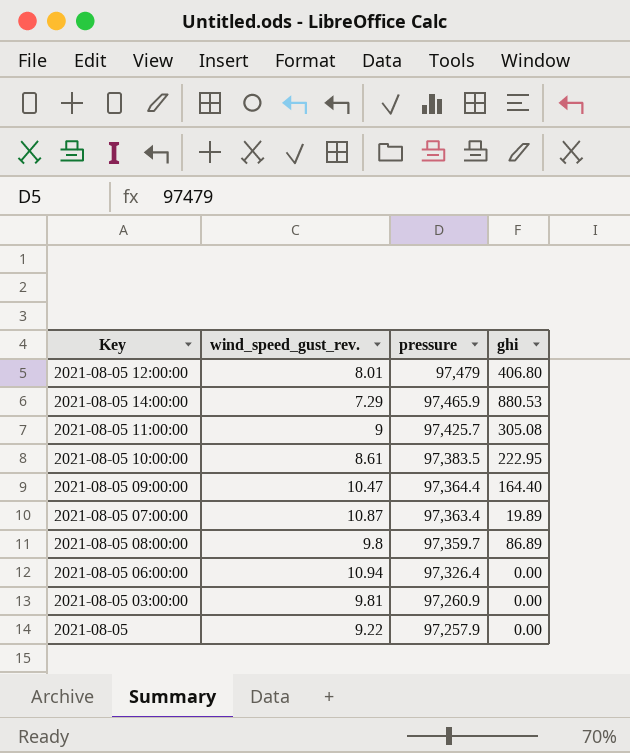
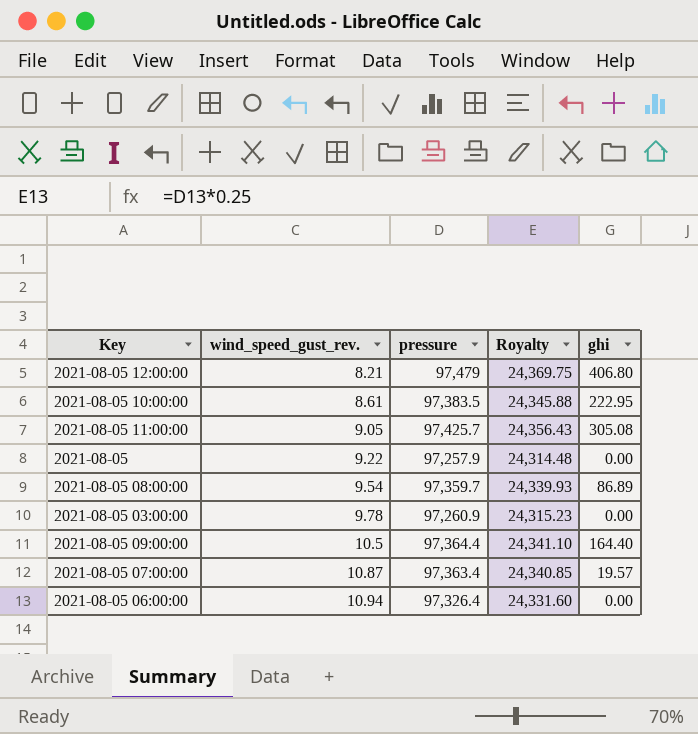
row order: pressure descending -> wind_speed_gust_rev. ascending
column Royalty | formula: none -> [pressure] * 0.25
row 2021-08-05 14:00:00: 7.29 | 97,465.9 | 880.53 -> none
2021-08-05 12:00:00 | wind_speed_gust_rev.: 8.01 -> 8.21
2021-08-05 11:00:00 | wind_speed_gust_rev.: 9 -> 9.05
2021-08-05 08:00:00 | wind_speed_gust_rev.: 9.8 -> 9.54
2021-08-05 03:00:00 | wind_speed_gust_rev.: 9.81 -> 9.78
2021-08-05 09:00:00 | wind_speed_gust_rev.: 10.47 -> 10.5
2021-08-05 07:00:00 | ghi: 19.89 -> 19.57

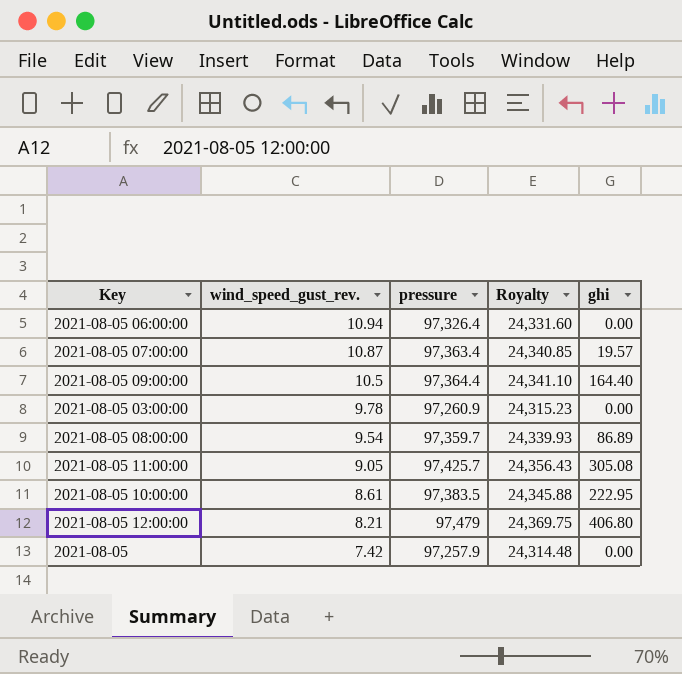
row order: wind_speed_gust_rev. ascending -> wind_speed_gust_rev. descending
2021-08-05 | wind_speed_gust_rev.: 9.22 -> 7.42

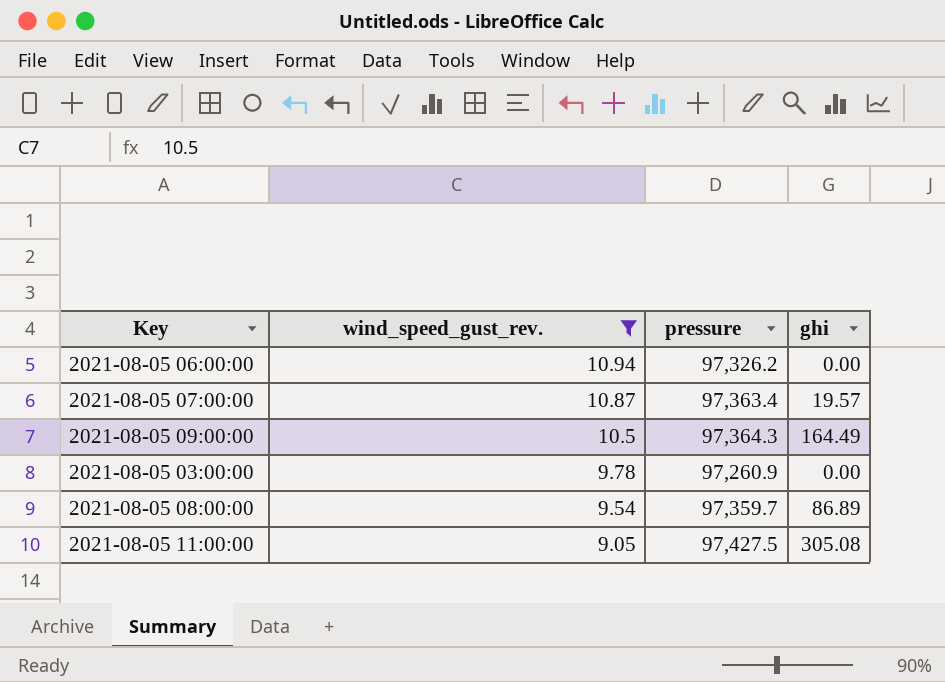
filter: none -> wind_speed_gust_rev. >= 9.05
column Royalty | formula: [pressure] * 0.25 -> none
2021-08-05 06:00:00 | pressure: 97,326.4 -> 97,326.2
2021-08-05 09:00:00 | pressure: 97,364.4 -> 97,364.3
2021-08-05 09:00:00 | ghi: 164.40 -> 164.49
2021-08-05 11:00:00 | pressure: 97,425.7 -> 97,427.5

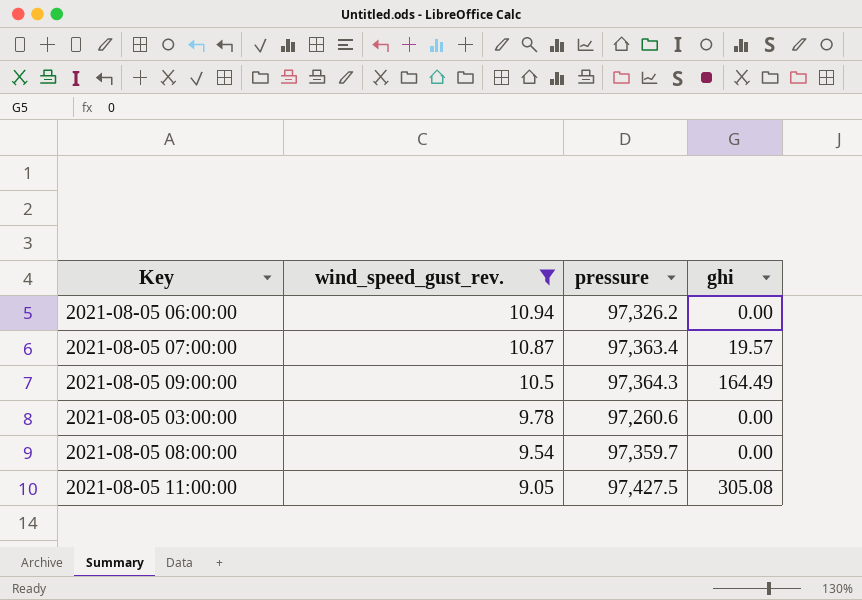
2021-08-05 03:00:00 | pressure: 97,260.9 -> 97,260.6
2021-08-05 08:00:00 | ghi: 86.89 -> 0.00

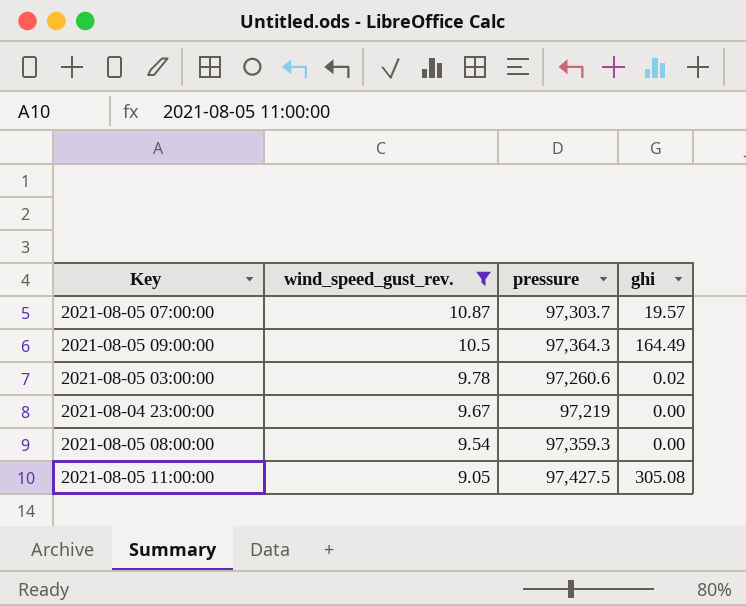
row 2021-08-05 06:00:00: 10.94 | 97,326.2 | 0.00 -> none
2021-08-05 07:00:00 | pressure: 97,363.4 -> 97,303.7
2021-08-05 03:00:00 | ghi: 0.00 -> 0.02
row 2021-08-04 23:00:00: none -> 9.67 | 97,219 | 0.00
2021-08-05 08:00:00 | pressure: 97,359.7 -> 97,359.3

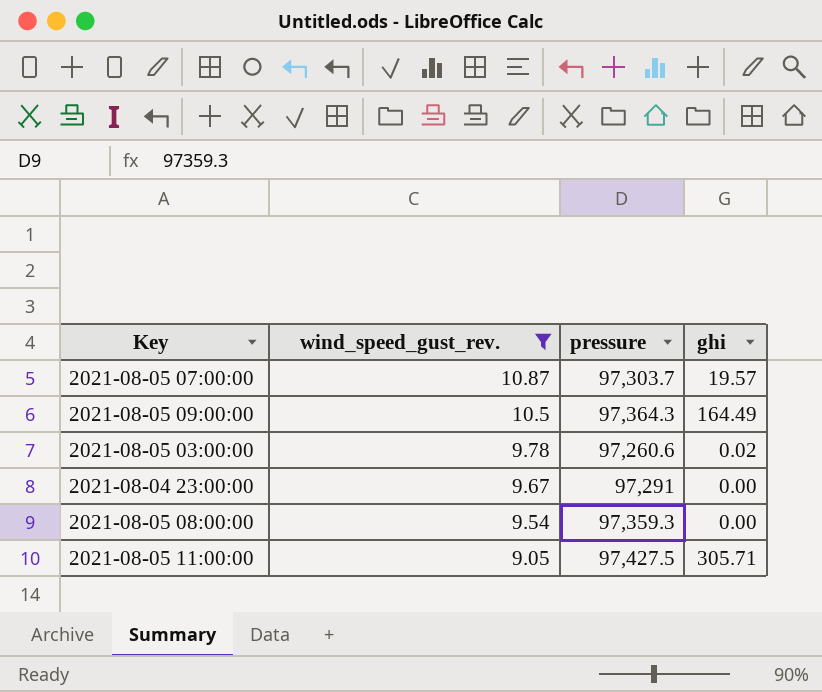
2021-08-04 23:00:00 | pressure: 97,219 -> 97,291
2021-08-05 11:00:00 | ghi: 305.08 -> 305.71

